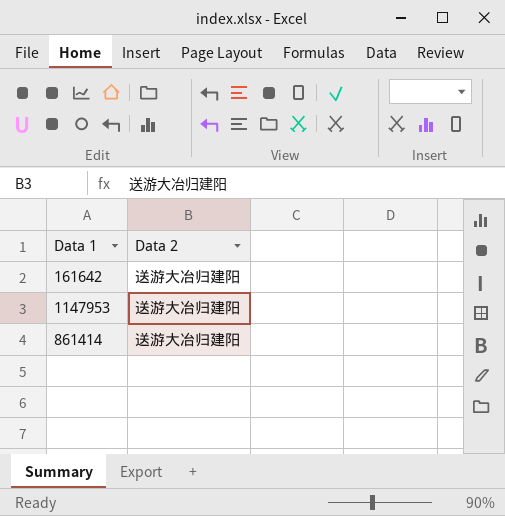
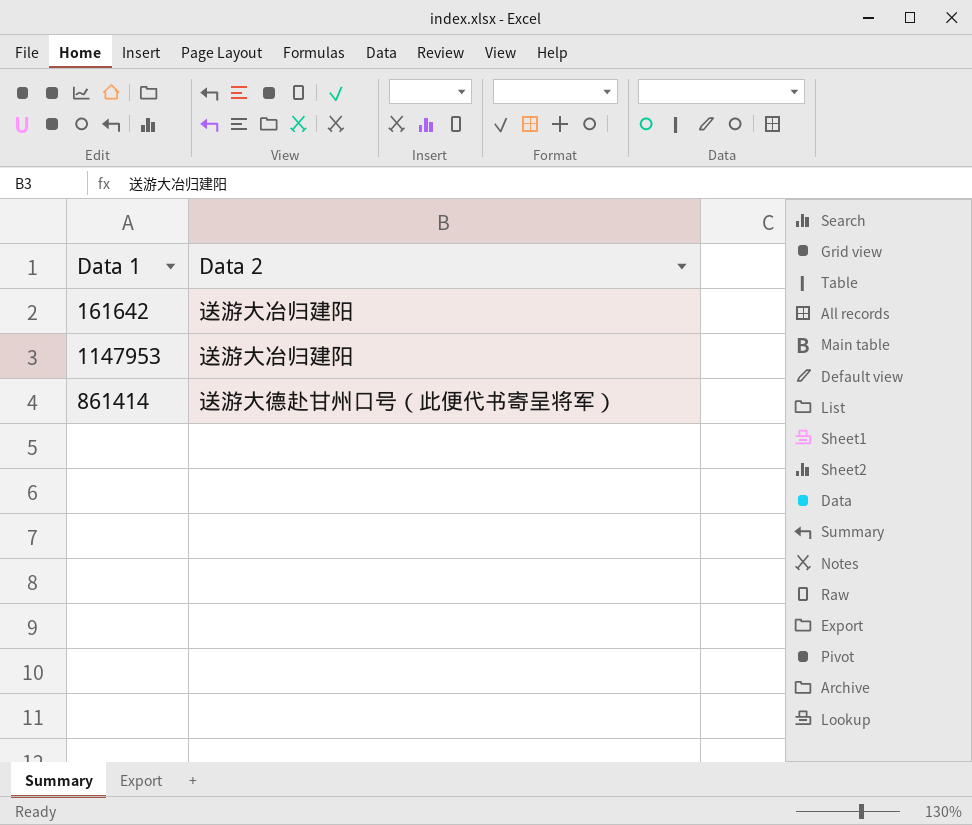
861414 | Data 2: 送游大冶归建阳 -> 送游大德赴甘州口号（此便代书寄呈将军）

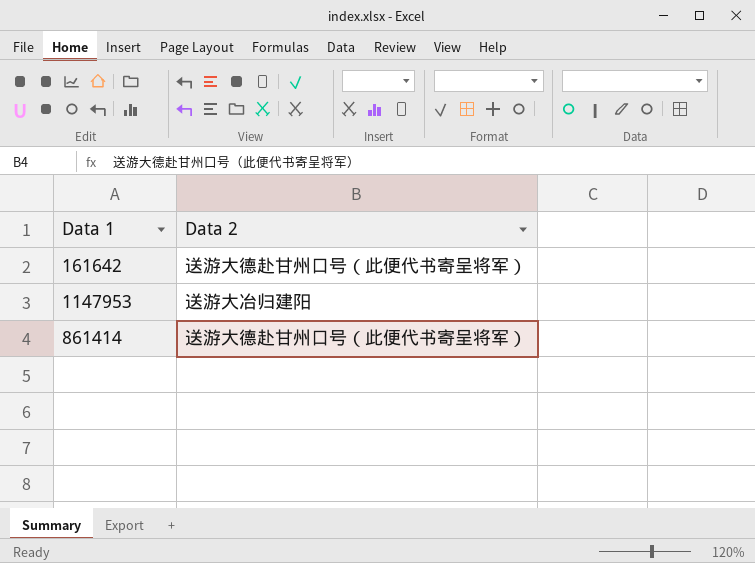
161642 | Data 2: 送游大冶归建阳 -> 送游大德赴甘州口号（此便代书寄呈将军）

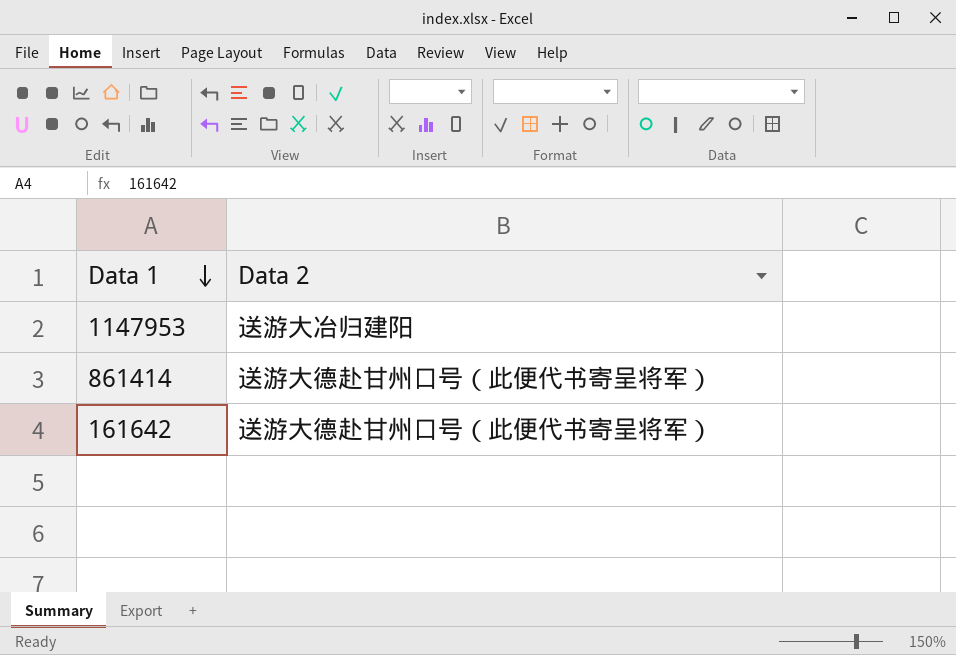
row order: none -> Data 1 descending

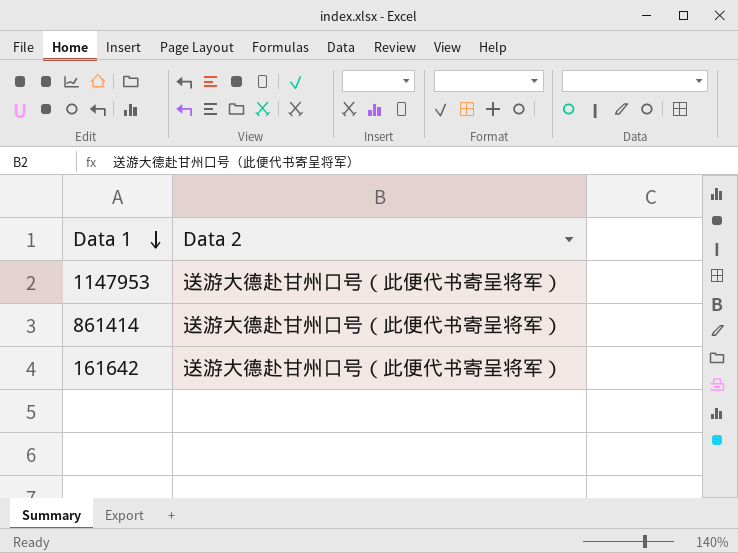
1147953 | Data 2: 送游大冶归建阳 -> 送游大德赴甘州口号（此便代书寄呈将军）

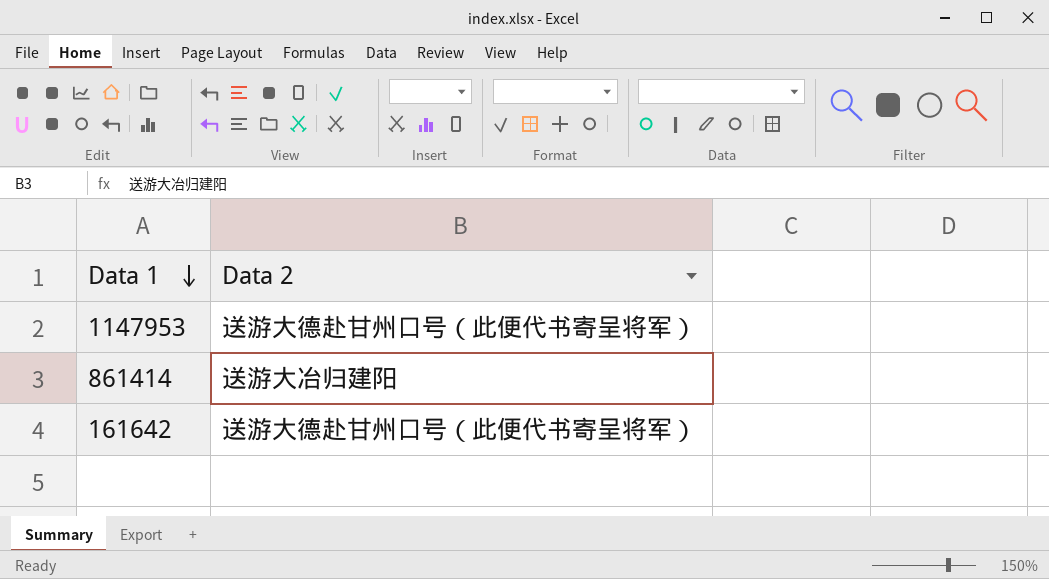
861414 | Data 2: 送游大德赴甘州口号（此便代书寄呈将军） -> 送游大冶归建阳

